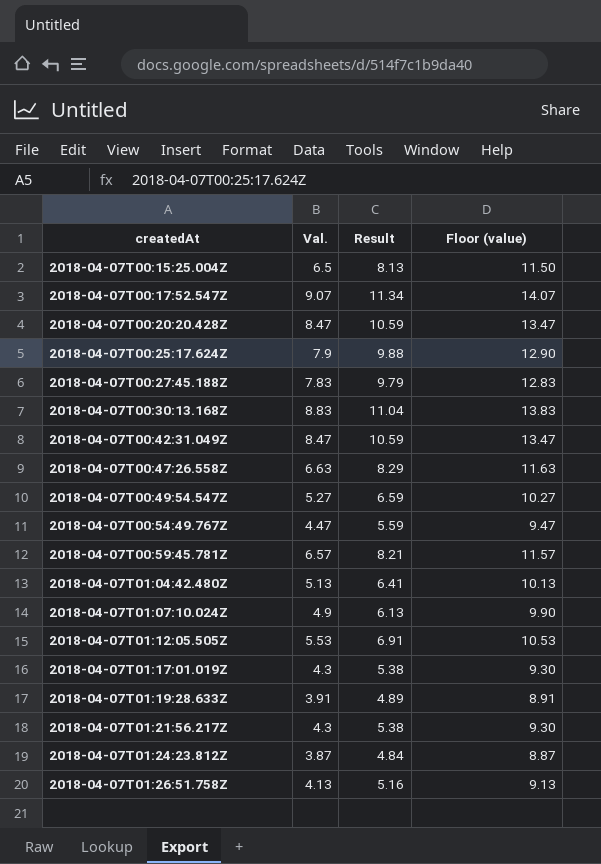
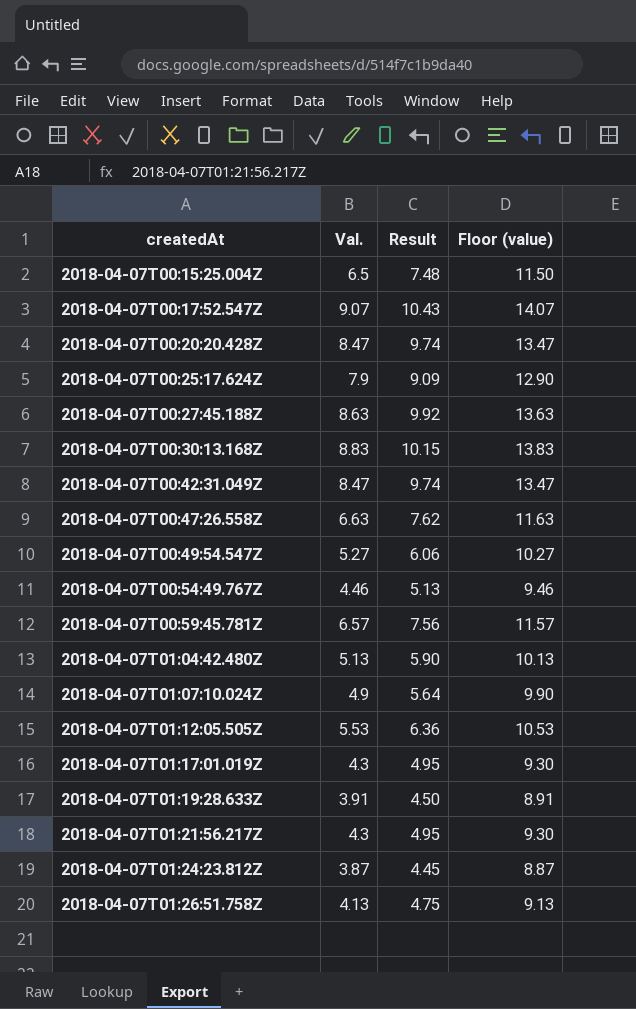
column Result | formula: [Val.] * 1.25 -> [Val.] * 1.15
2018-04-07T00:27:45.188Z | Val.: 7.83 -> 8.63
2018-04-07T00:27:45.188Z | Floor (value): 12.83 -> 13.63
2018-04-07T00:54:49.767Z | Val.: 4.47 -> 4.46
2018-04-07T00:54:49.767Z | Floor (value): 9.47 -> 9.46

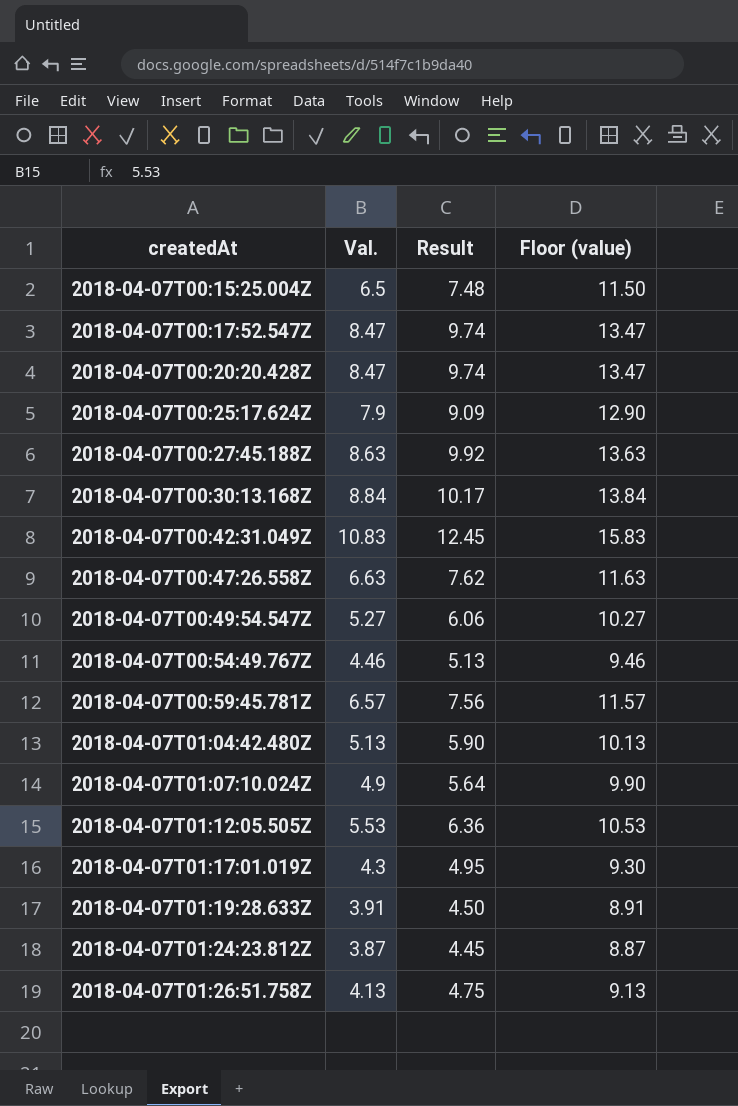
row 2018-04-07T01:21:56.217Z: 4.3 | 4.95 | 9.30 -> none
2018-04-07T00:17:52.547Z | Val.: 9.07 -> 8.47
2018-04-07T00:17:52.547Z | Result: 10.43 -> 9.74
2018-04-07T00:17:52.547Z | Floor (value): 14.07 -> 13.47
2018-04-07T00:30:13.168Z | Val.: 8.83 -> 8.84
2018-04-07T00:30:13.168Z | Result: 10.15 -> 10.17
2018-04-07T00:30:13.168Z | Floor (value): 13.83 -> 13.84
2018-04-07T00:42:31.049Z | Val.: 8.47 -> 10.83
2018-04-07T00:42:31.049Z | Result: 9.74 -> 12.45
2018-04-07T00:42:31.049Z | Floor (value): 13.47 -> 15.83

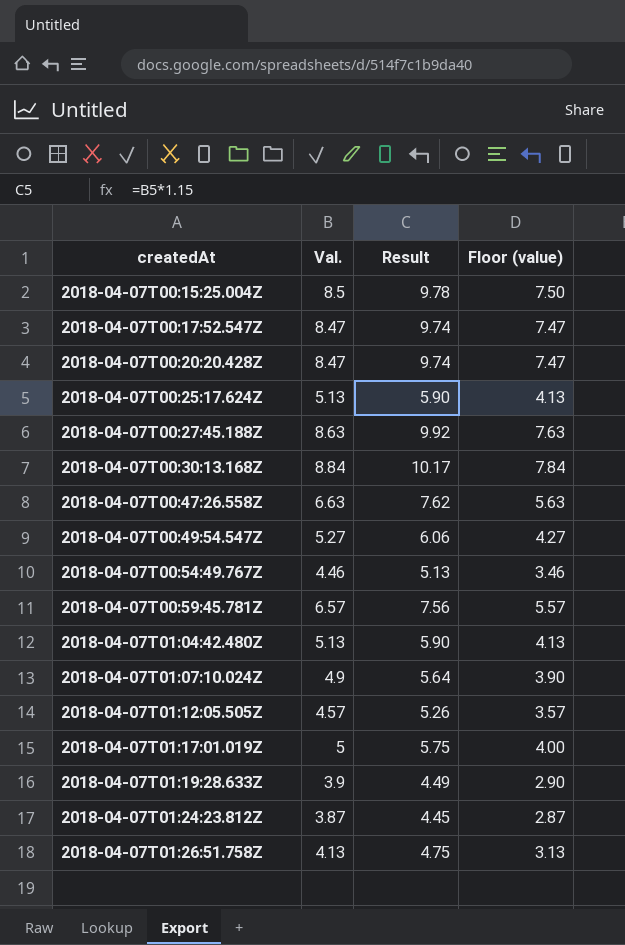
column Floor (value) | formula: [Val.] + 5 -> [Val.] - 1
row 2018-04-07T00:42:31.049Z: 10.83 | 12.45 | 15.83 -> none
2018-04-07T00:15:25.004Z | Val.: 6.5 -> 8.5
2018-04-07T00:15:25.004Z | Result: 7.48 -> 9.78
2018-04-07T00:25:17.624Z | Val.: 7.9 -> 5.13
2018-04-07T00:25:17.624Z | Result: 9.09 -> 5.90
2018-04-07T01:12:05.505Z | Val.: 5.53 -> 4.57
2018-04-07T01:12:05.505Z | Result: 6.36 -> 5.26
2018-04-07T01:17:01.019Z | Val.: 4.3 -> 5
2018-04-07T01:17:01.019Z | Result: 4.95 -> 5.75
2018-04-07T01:19:28.633Z | Val.: 3.91 -> 3.9
2018-04-07T01:19:28.633Z | Result: 4.50 -> 4.49

